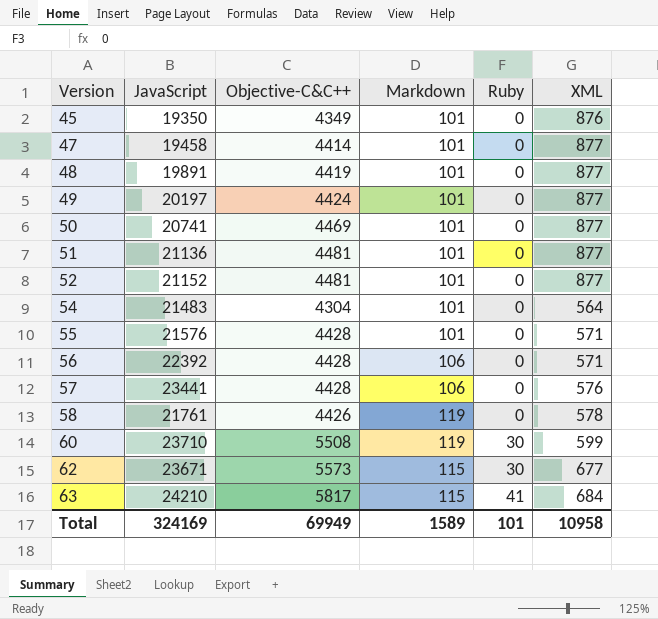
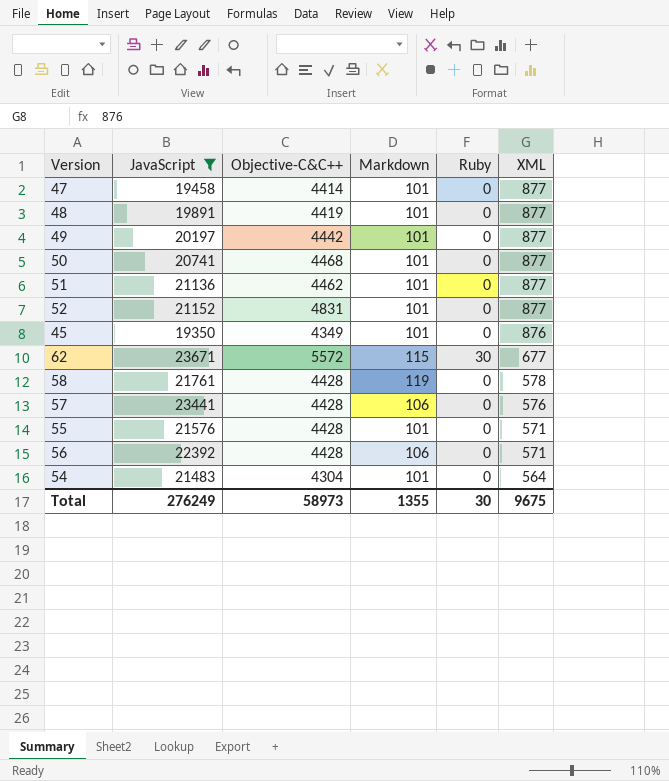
filter: none -> JavaScript <= 23671
row order: Version ascending -> XML descending
49 | Objective-C&C++: 4424 -> 4442
50 | Objective-C&C++: 4469 -> 4468
51 | Objective-C&C++: 4481 -> 4462
52 | Objective-C&C++: 4481 -> 4831
62 | Objective-C&C++: 5573 -> 5572
58 | Objective-C&C++: 4426 -> 4428
Total | JavaScript: 324169 -> 276249
Total | Objective-C&C++: 69949 -> 58973
Total | Markdown: 1589 -> 1355
Total | Ruby: 101 -> 30
Total | XML: 10958 -> 9675

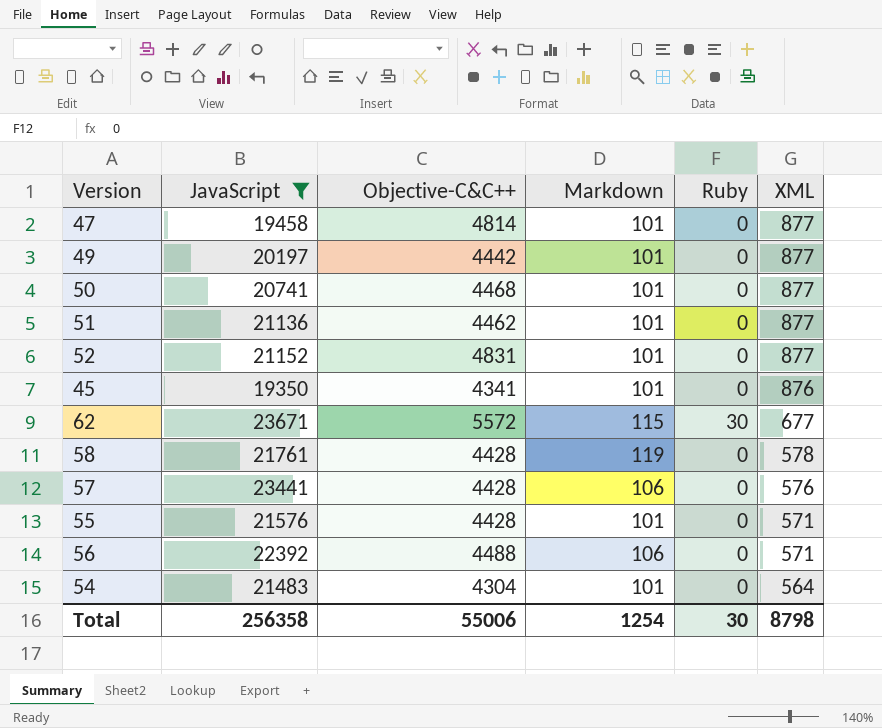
row 48: 19891 | 4419 | 101 | 0 | 877 -> none
47 | Objective-C&C++: 4414 -> 4814
45 | Objective-C&C++: 4349 -> 4341
56 | Objective-C&C++: 4428 -> 4488
Total | JavaScript: 276249 -> 256358
Total | Objective-C&C++: 58973 -> 55006
Total | Markdown: 1355 -> 1254
Total | XML: 9675 -> 8798

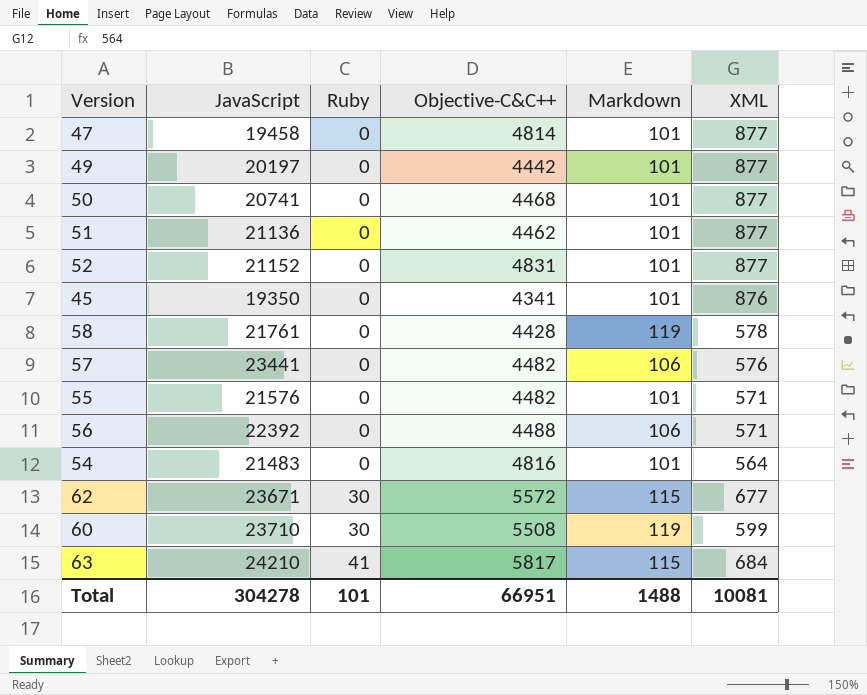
filter: JavaScript <= 23671 -> none
row order: XML descending -> Ruby ascending
column Ruby | position: 5 -> 3
57 | Objective-C&C++: 4428 -> 4482
55 | Objective-C&C++: 4428 -> 4482
54 | Objective-C&C++: 4304 -> 4816
Total | JavaScript: 256358 -> 304278
Total | Ruby: 30 -> 101
Total | Objective-C&C++: 55006 -> 66951
Total | Markdown: 1254 -> 1488
Total | XML: 8798 -> 10081

